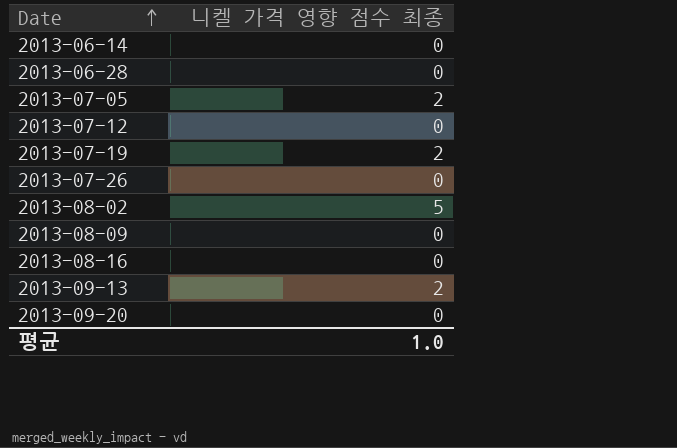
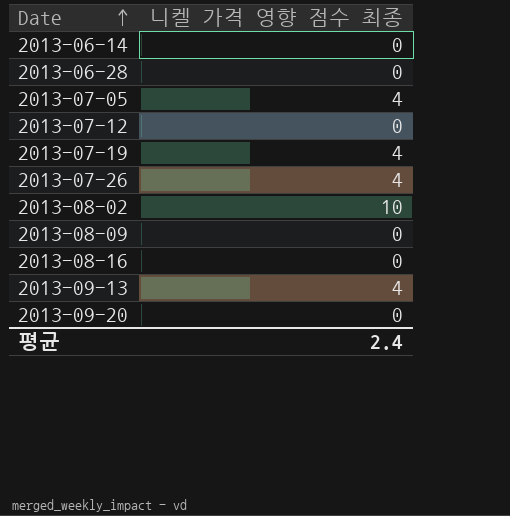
2013-07-05 | 니켈 가격 영향 점수 최종: 2 -> 4
2013-07-19 | 니켈 가격 영향 점수 최종: 2 -> 4
2013-07-26 | 니켈 가격 영향 점수 최종: 0 -> 4
2013-08-02 | 니켈 가격 영향 점수 최종: 5 -> 10
2013-09-13 | 니켈 가격 영향 점수 최종: 2 -> 4
평균 | 니켈 가격 영향 점수 최종: 1.0 -> 2.4

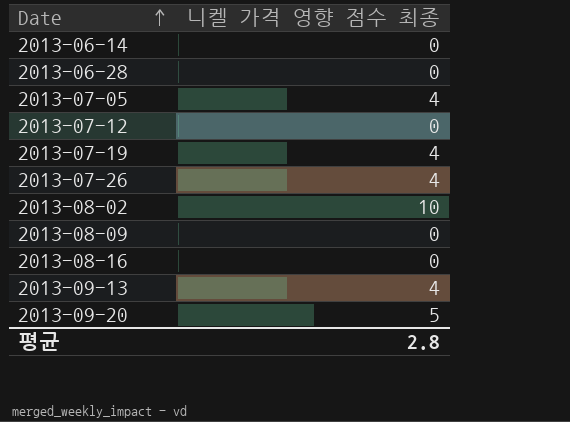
2013-09-20 | 니켈 가격 영향 점수 최종: 0 -> 5
평균 | 니켈 가격 영향 점수 최종: 2.4 -> 2.8

